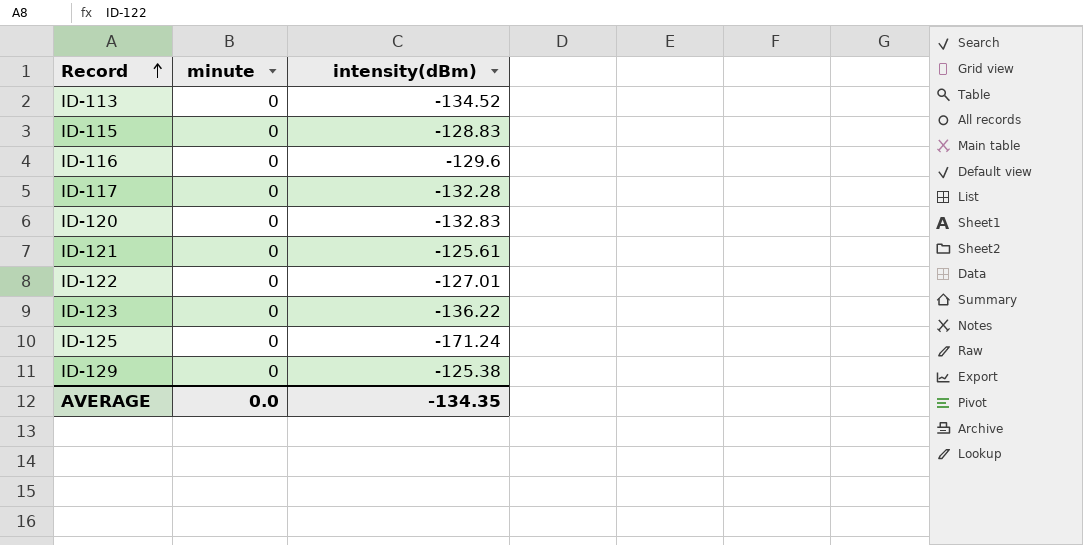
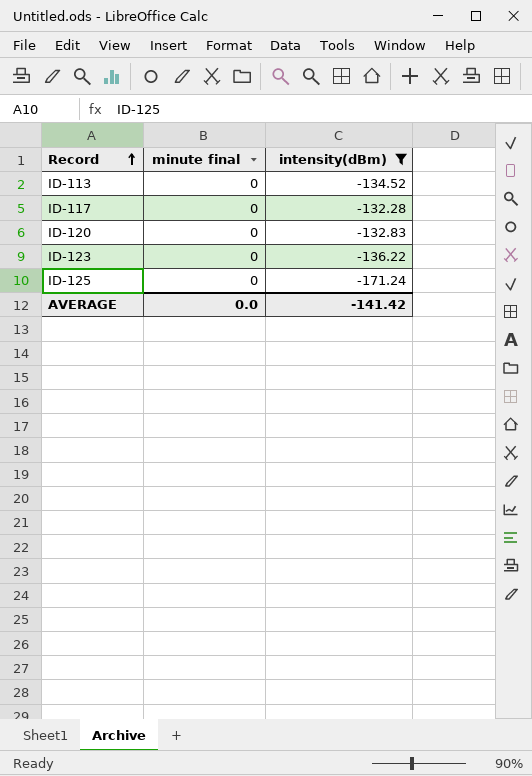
filter: none -> intensity(dBm) <= -132.28
column name: minute -> minute final
AVERAGE | intensity(dBm): -134.35 -> -141.42

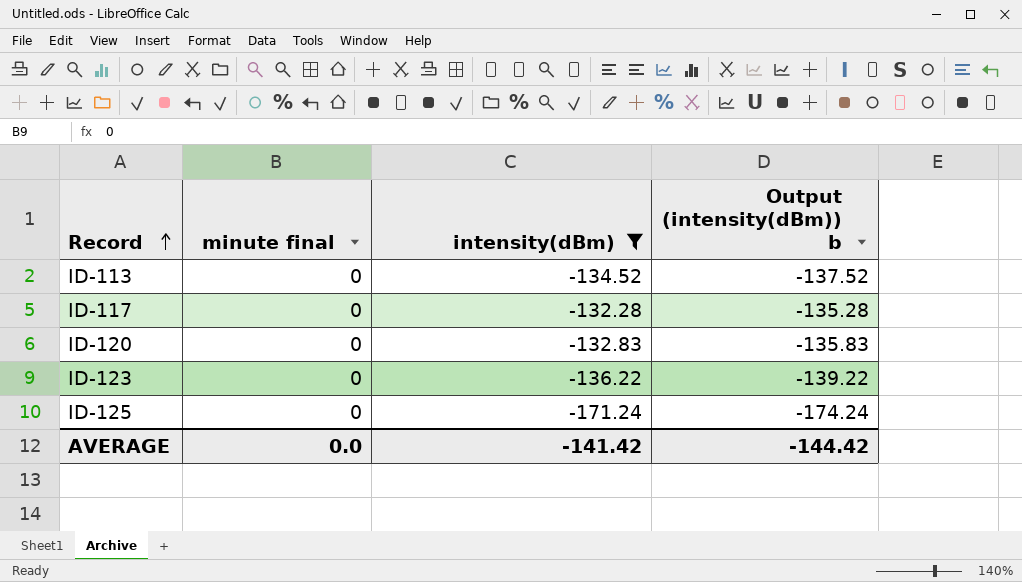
column Output (intensity(dBm)) b | formula: none -> [intensity(dBm)] - 3

